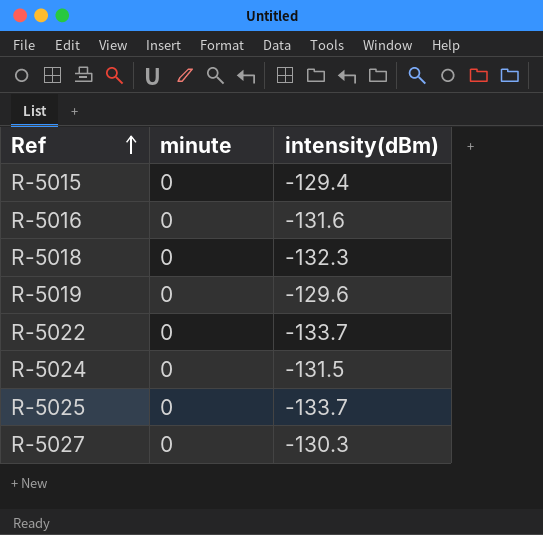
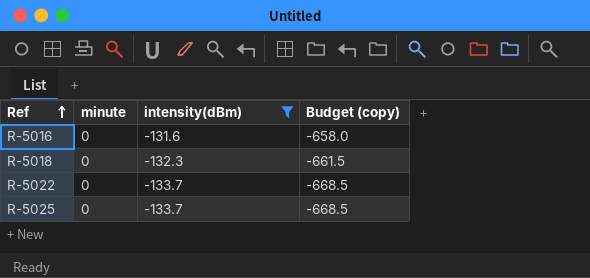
filter: none -> intensity(dBm) <= -131.6
column Budget (copy) | formula: none -> [intensity(dBm)] * 5

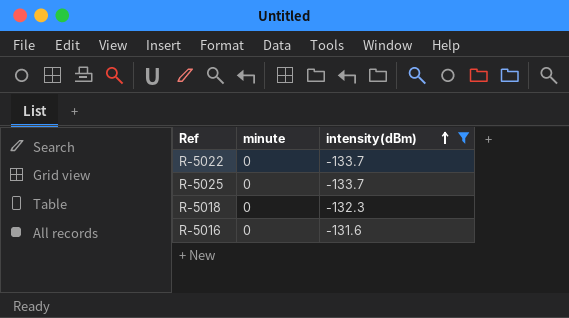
row order: Ref ascending -> intensity(dBm) ascending
column Budget (copy) | formula: [intensity(dBm)] * 5 -> none

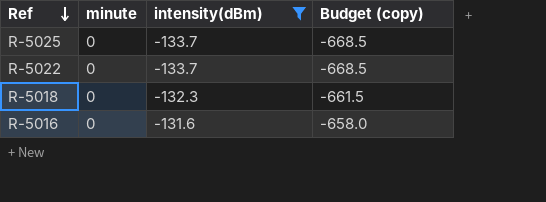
row order: intensity(dBm) ascending -> Ref descending
column Budget (copy) | formula: none -> [intensity(dBm)] * 5

